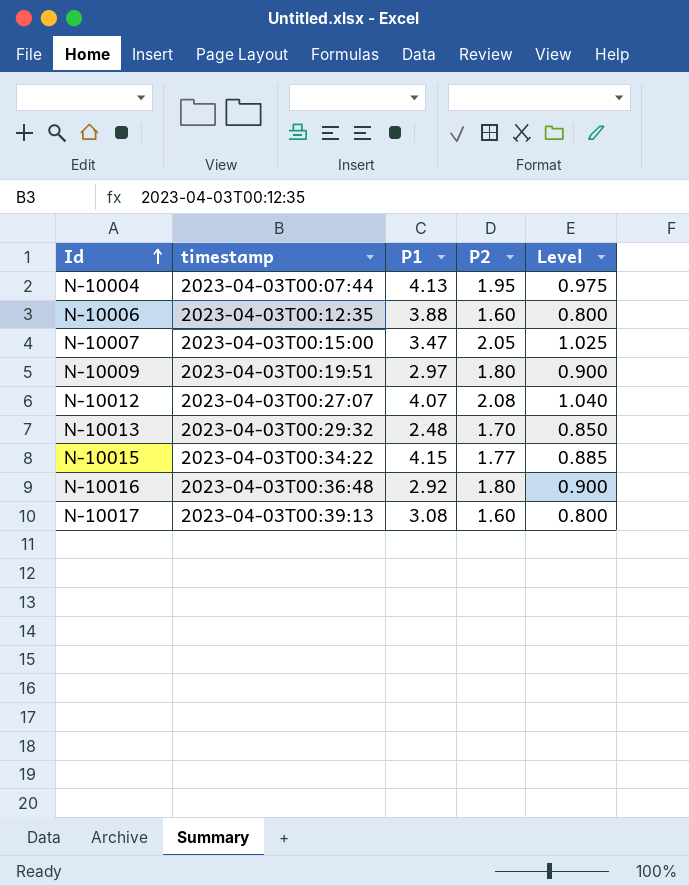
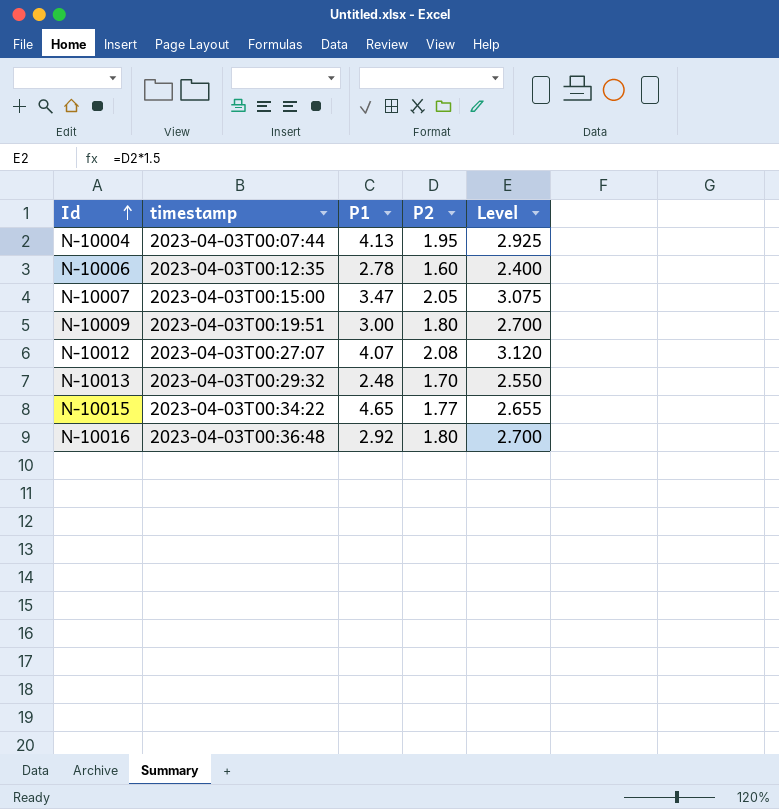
column Level | formula: [P2] * 0.5 -> [P2] * 1.5
row N-10017: 2023-04-03T00:39:13 | 3.08 | 1.60 | 0.800 -> none
N-10006 | P1: 3.88 -> 2.78
N-10009 | P1: 2.97 -> 3.00
N-10015 | P1: 4.15 -> 4.65

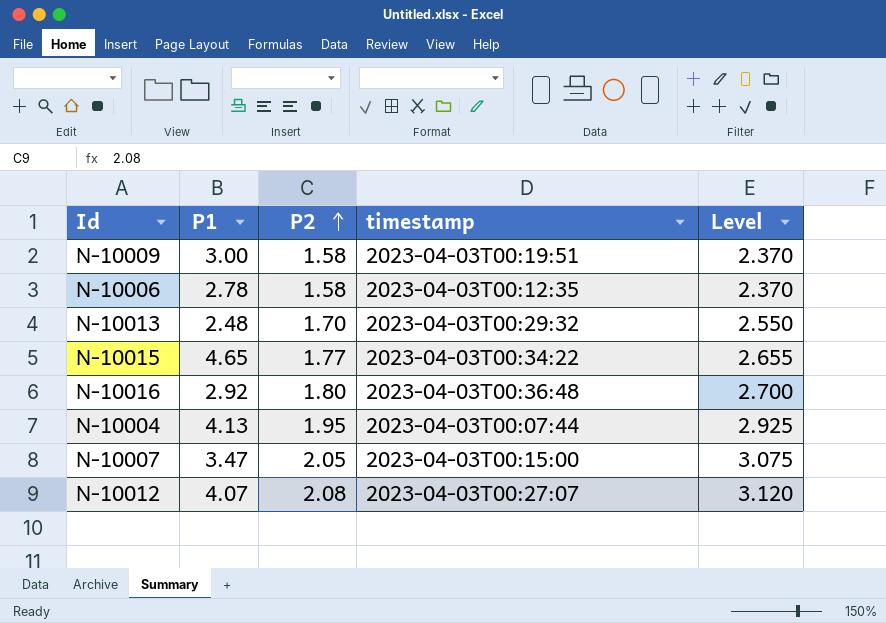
row order: Id ascending -> P2 ascending
column timestamp | position: 2 -> 4
N-10009 | P2: 1.80 -> 1.58
N-10009 | Level: 2.700 -> 2.370
N-10006 | P2: 1.60 -> 1.58
N-10006 | Level: 2.400 -> 2.370

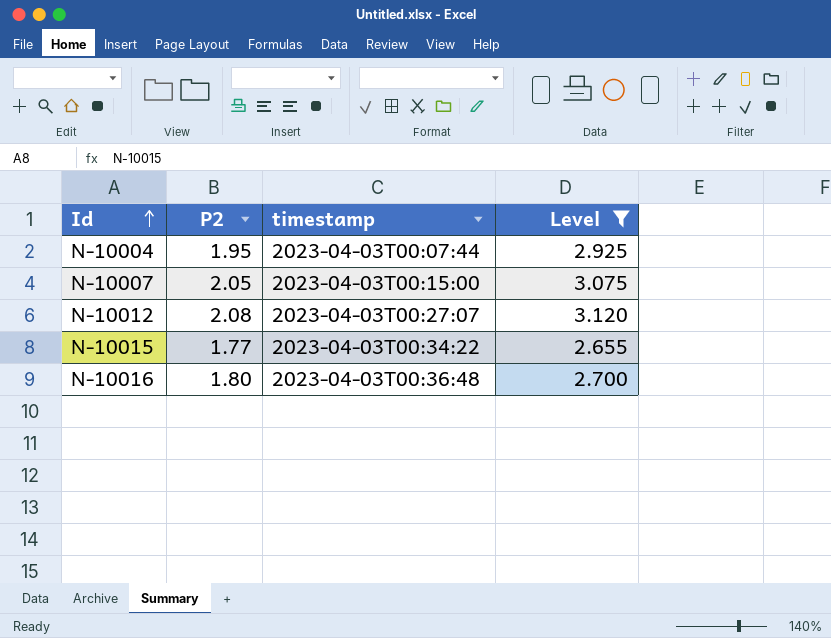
filter: none -> Level >= 2.655
row order: P2 ascending -> Id ascending
column P1 | position: 2 -> none

